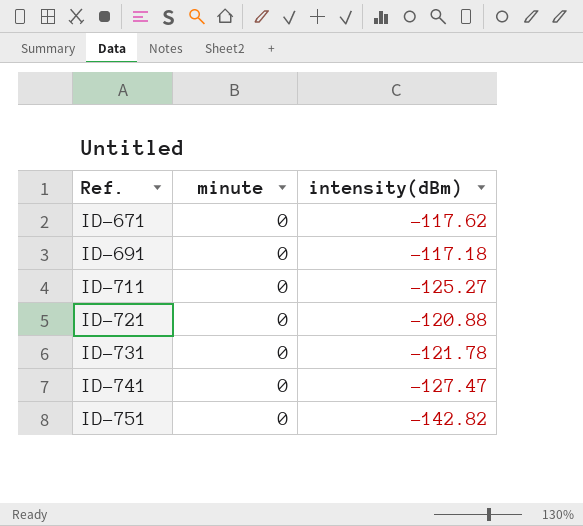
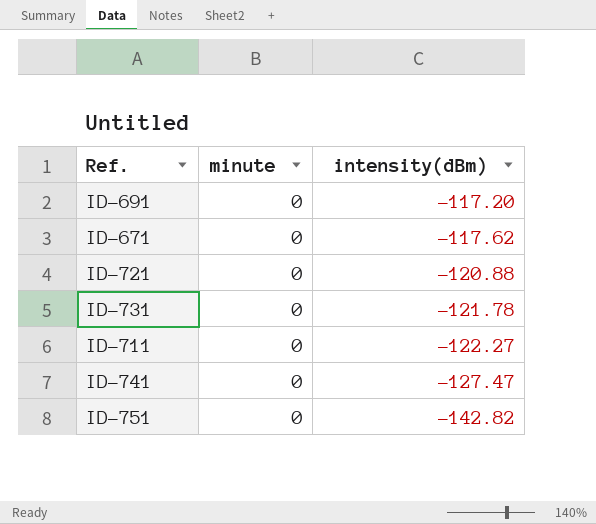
row order: Ref. ascending -> intensity(dBm) descending
ID-691 | intensity(dBm): -117.18 -> -117.20
ID-711 | intensity(dBm): -125.27 -> -122.27

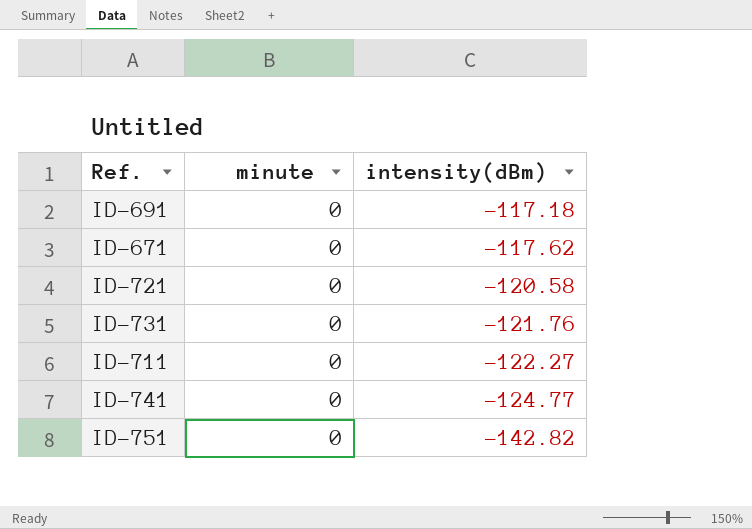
ID-691 | intensity(dBm): -117.20 -> -117.18
ID-721 | intensity(dBm): -120.88 -> -120.58
ID-731 | intensity(dBm): -121.78 -> -121.76
ID-741 | intensity(dBm): -127.47 -> -124.77

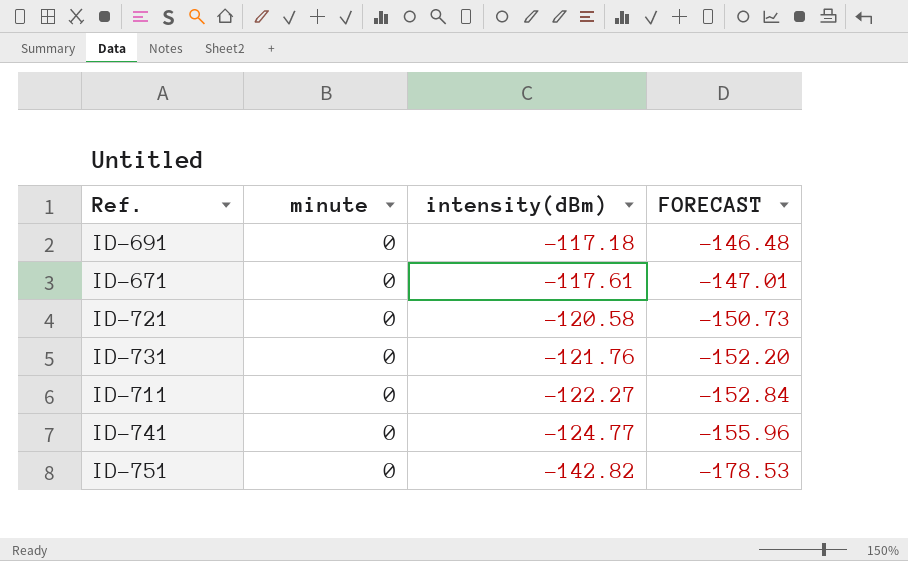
column FORECAST | formula: none -> [intensity(dBm)] * 1.25
ID-671 | intensity(dBm): -117.62 -> -117.61

